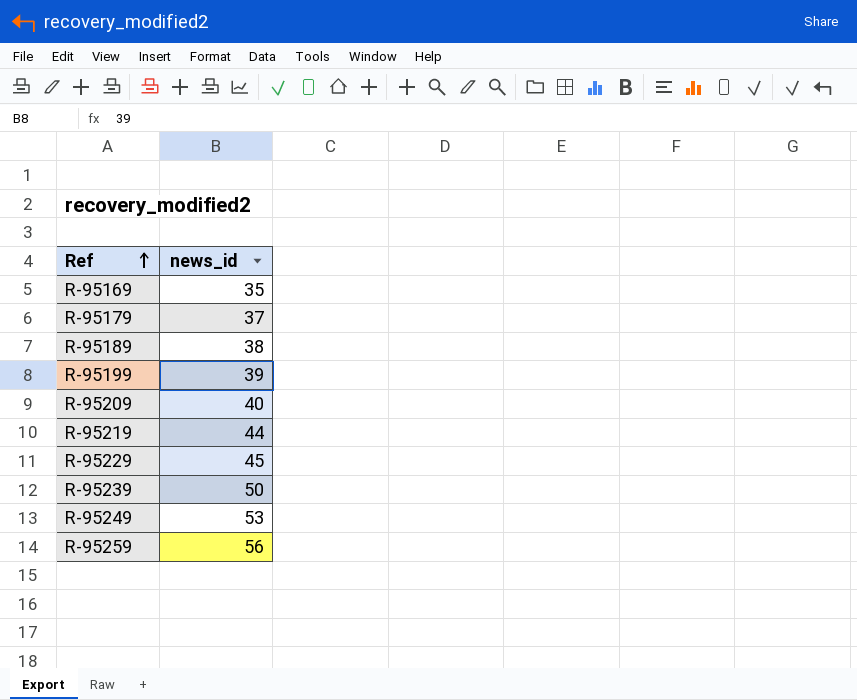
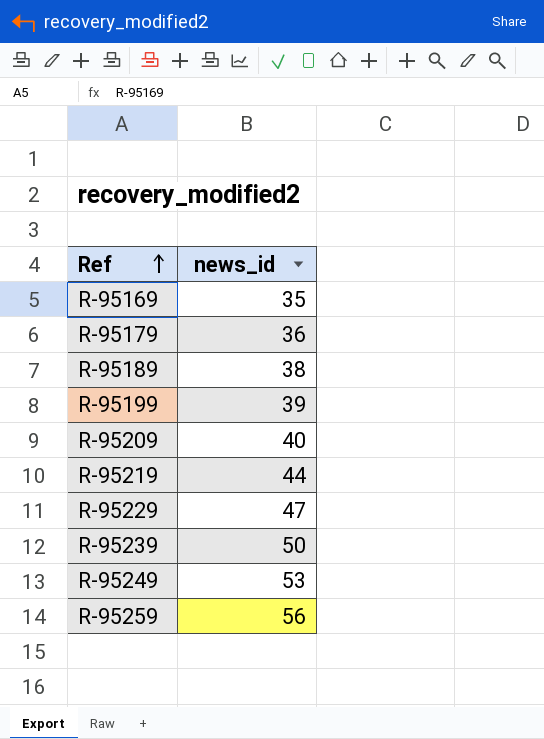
R-95179 | news_id: 37 -> 36
R-95229 | news_id: 45 -> 47

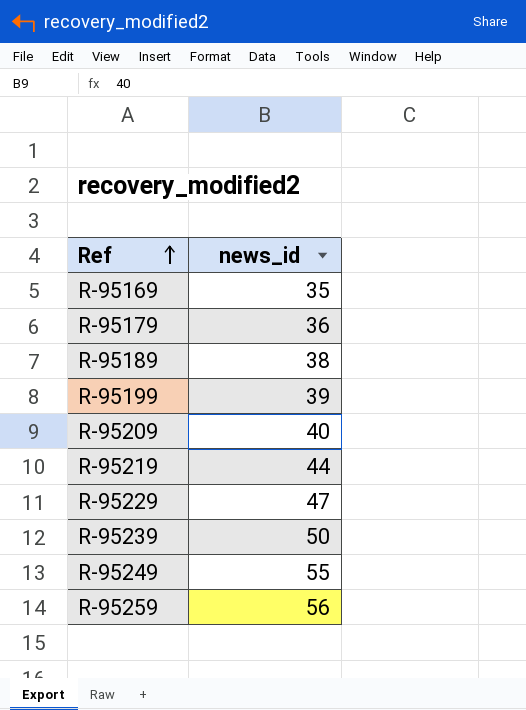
R-95249 | news_id: 53 -> 55

